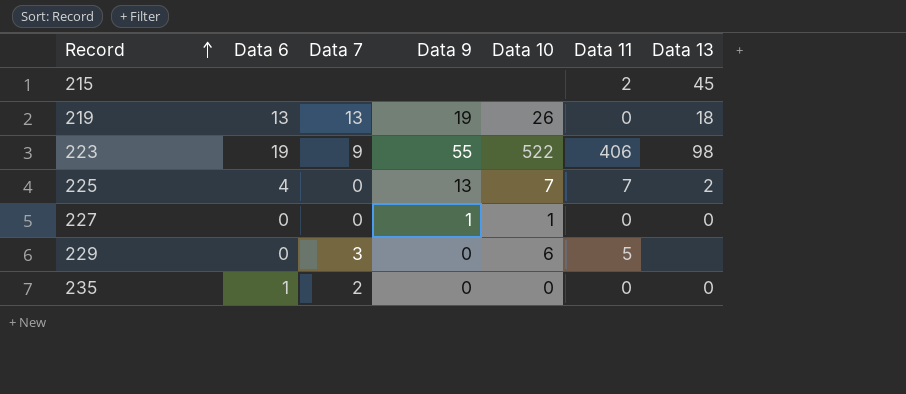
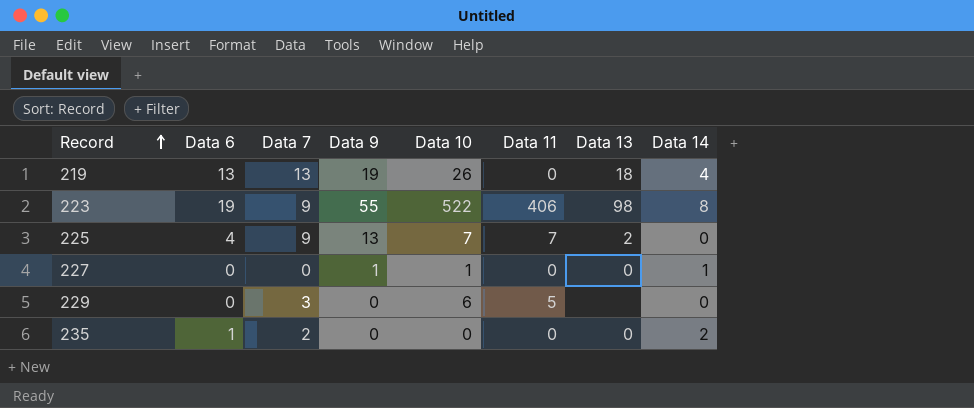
column Data 14 | position: none -> 8
row 215: none | none | none | none | 2 | 45 -> none
225 | Data 7: 0 -> 9

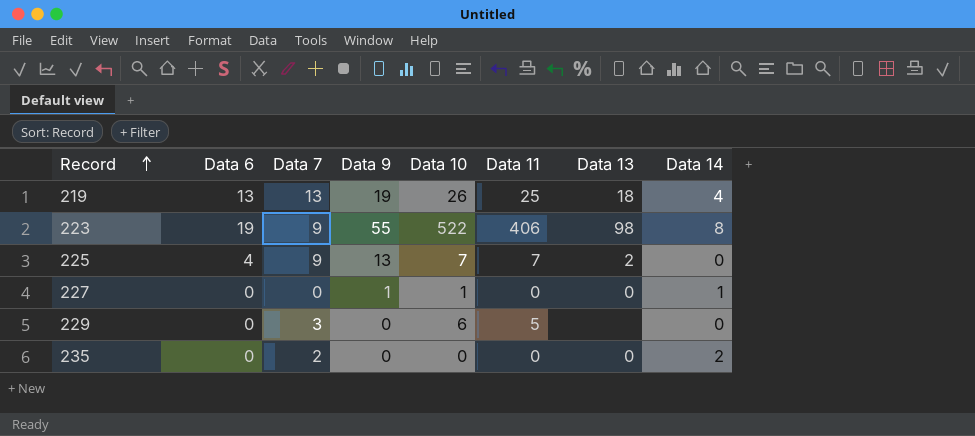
219 | Data 11: 0 -> 25
235 | Data 6: 1 -> 0

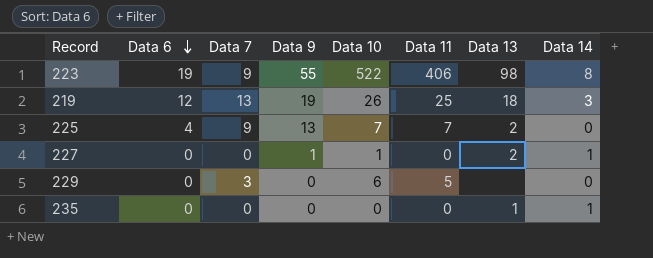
row order: Record ascending -> Data 6 descending
219 | Data 6: 13 -> 12
219 | Data 14: 4 -> 3
227 | Data 13: 0 -> 2
235 | Data 7: 2 -> 0
235 | Data 13: 0 -> 1
235 | Data 14: 2 -> 1

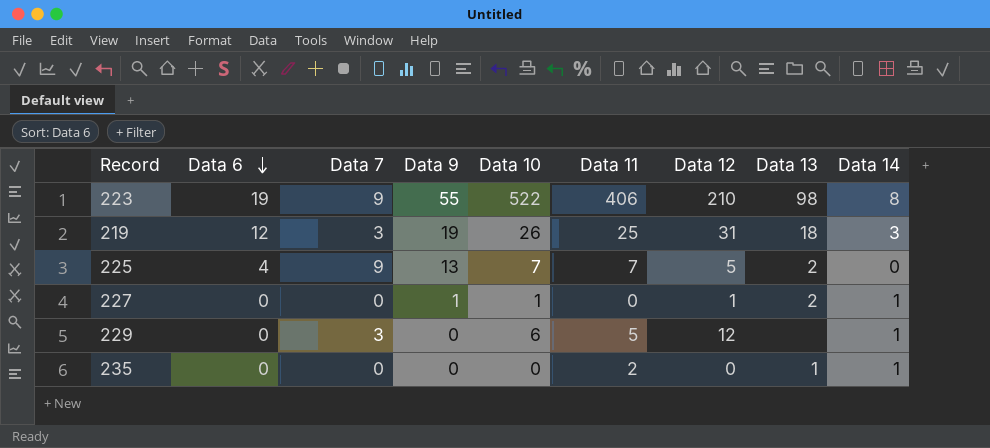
column Data 12 | position: none -> 7
219 | Data 7: 13 -> 3
229 | Data 14: 0 -> 1
235 | Data 11: 0 -> 2

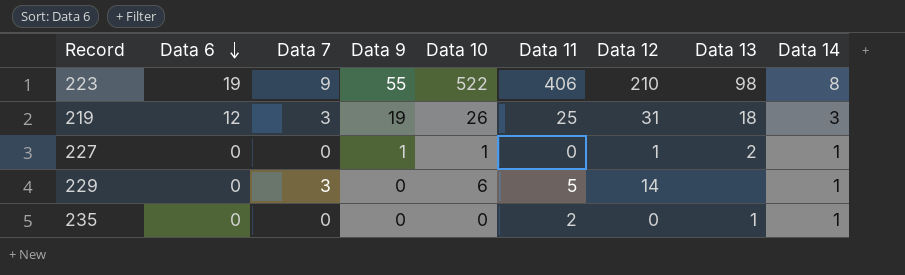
row 225: 4 | 9 | 13 | 7 | 7 | 5 | 2 | 0 -> none
229 | Data 12: 12 -> 14

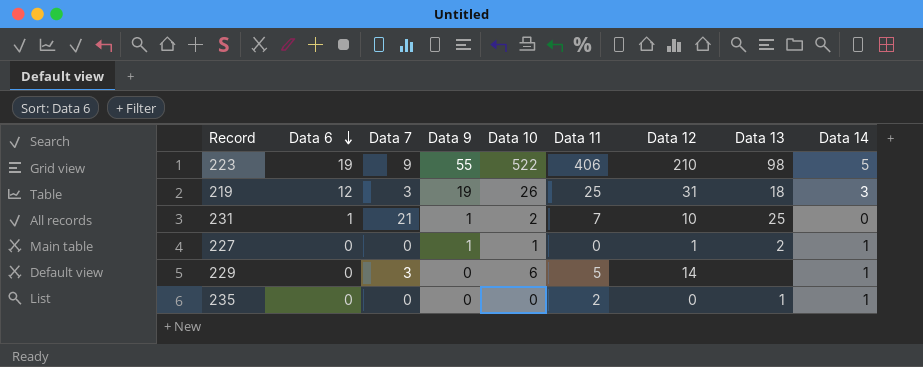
223 | Data 14: 8 -> 5
row 231: none -> 1 | 21 | 1 | 2 | 7 | 10 | 25 | 0

